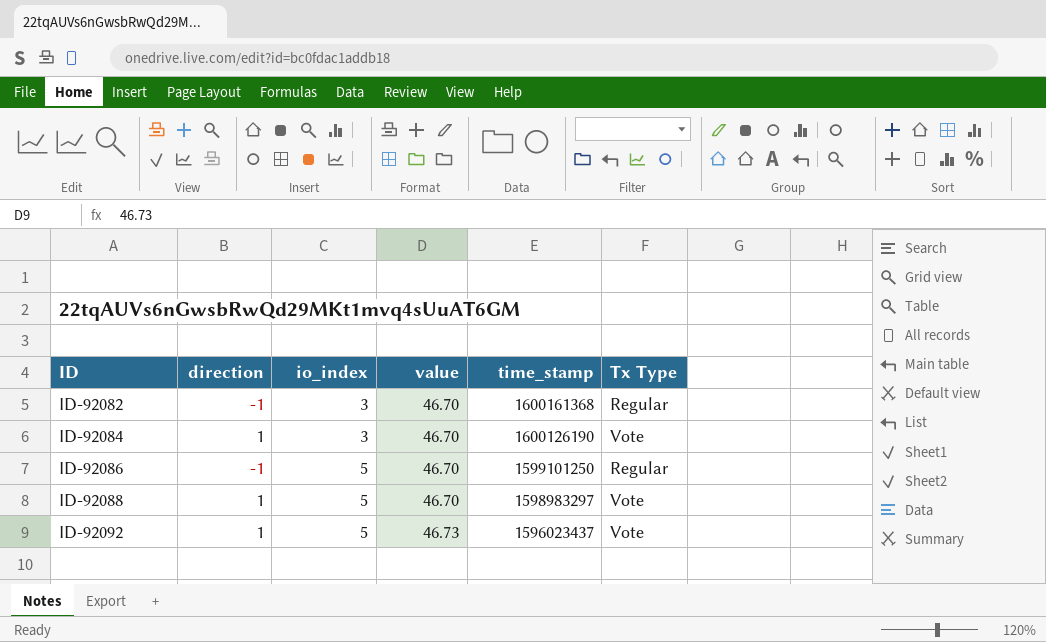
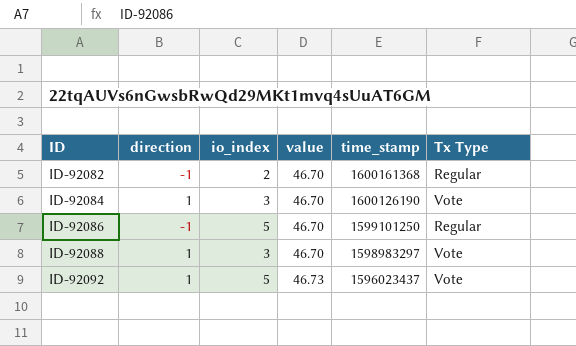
ID-92082 | io_index: 3 -> 2
ID-92088 | io_index: 5 -> 3

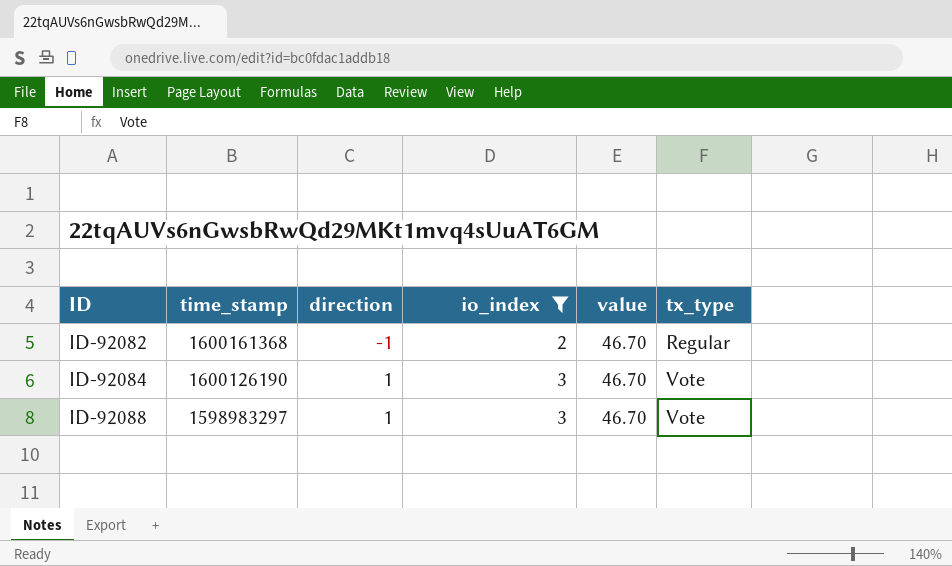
filter: none -> io_index != 5
column time_stamp | position: 5 -> 2
column name: Tx Type -> tx_type

